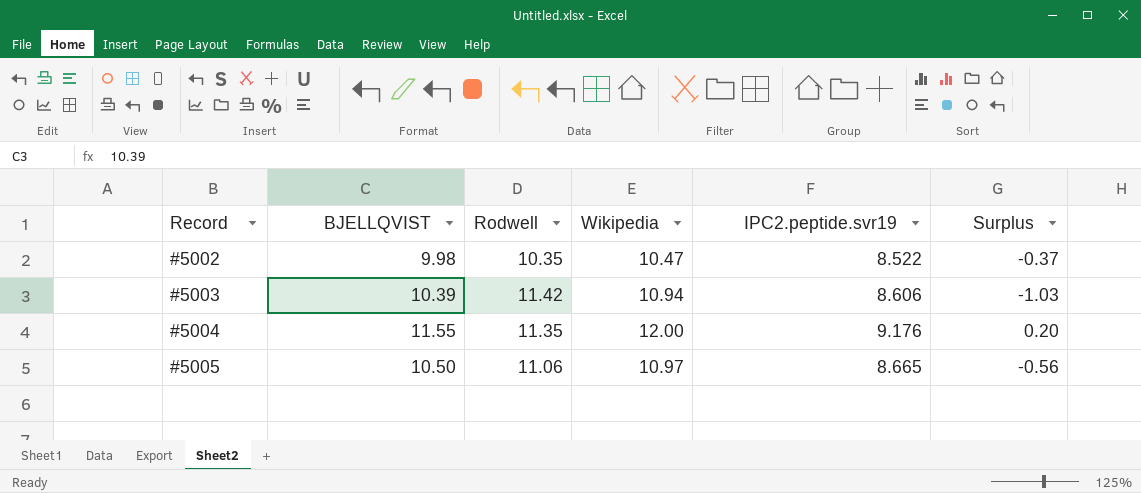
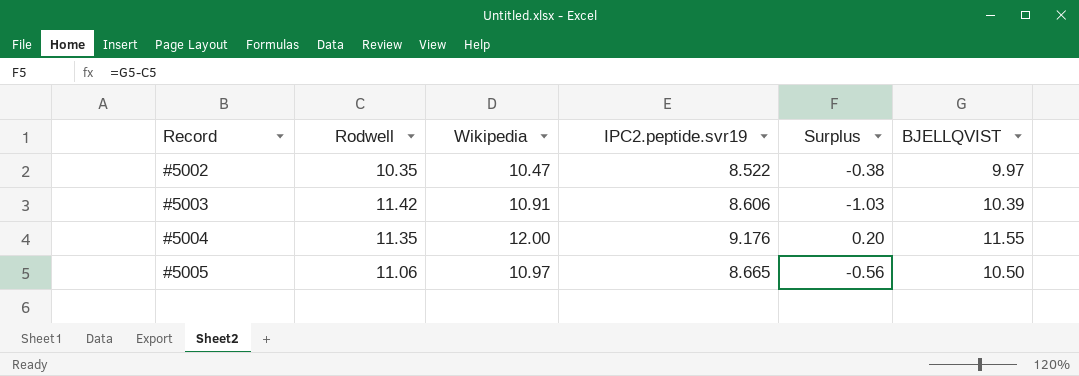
column BJELLQVIST | position: 2 -> 6
#5002 | Surplus: -0.37 -> -0.38
#5002 | BJELLQVIST: 9.98 -> 9.97
#5003 | Wikipedia: 10.94 -> 10.91

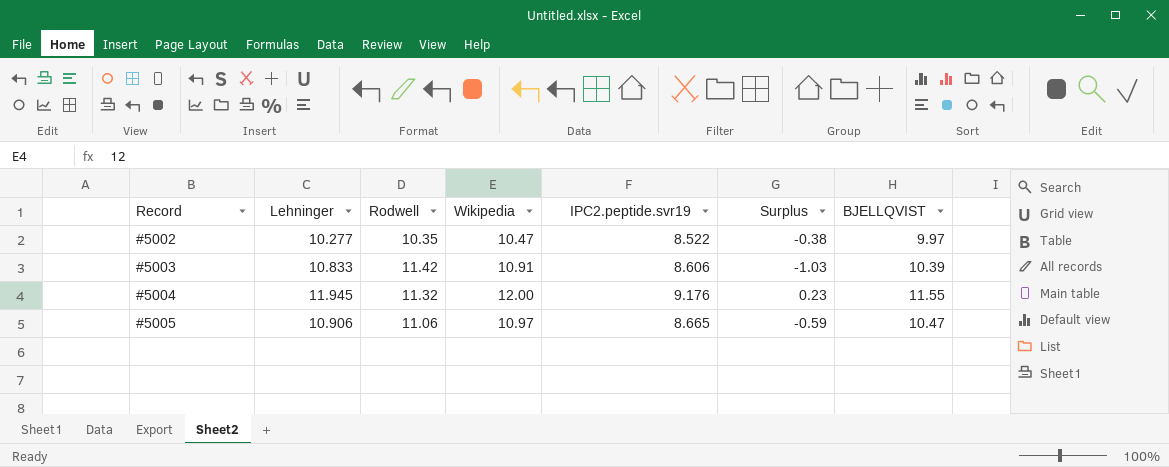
column Lehninger | position: none -> 2
#5004 | Rodwell: 11.35 -> 11.32
#5004 | Surplus: 0.20 -> 0.23
#5005 | Surplus: -0.56 -> -0.59
#5005 | BJELLQVIST: 10.50 -> 10.47

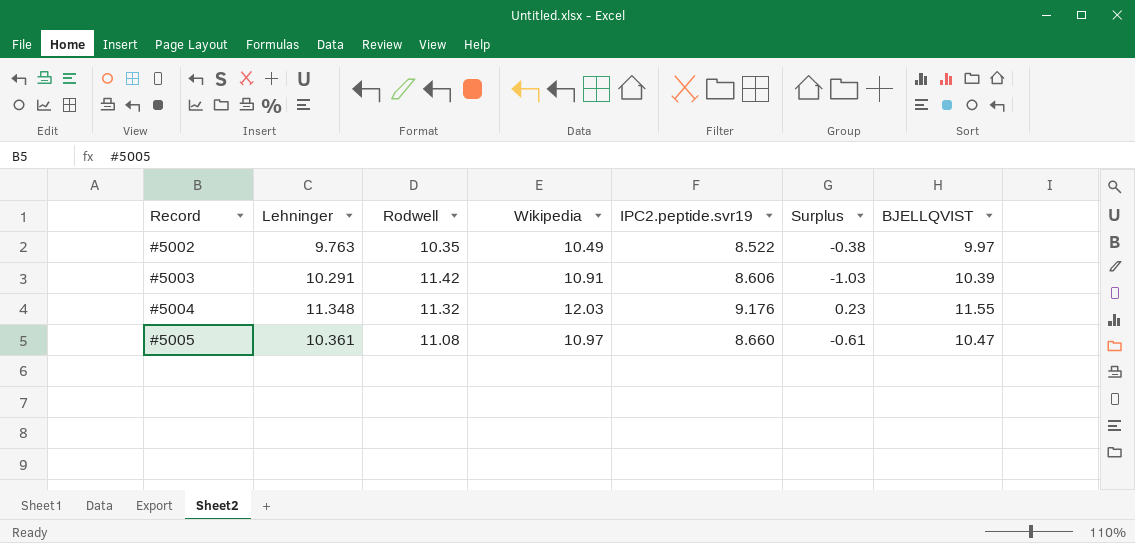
#5002 | Lehninger: 10.277 -> 9.763
#5002 | Wikipedia: 10.47 -> 10.49
#5003 | Lehninger: 10.833 -> 10.291
#5004 | Lehninger: 11.945 -> 11.348
#5004 | Wikipedia: 12.00 -> 12.03
#5005 | Lehninger: 10.906 -> 10.361
#5005 | Rodwell: 11.06 -> 11.08
#5005 | IPC2.peptide.svr19: 8.665 -> 8.660
#5005 | Surplus: -0.59 -> -0.61

